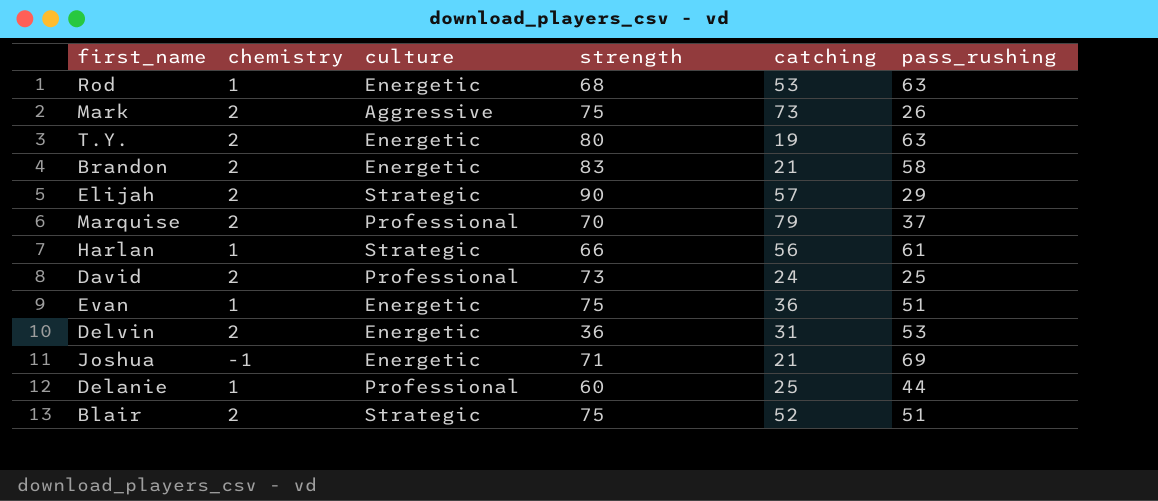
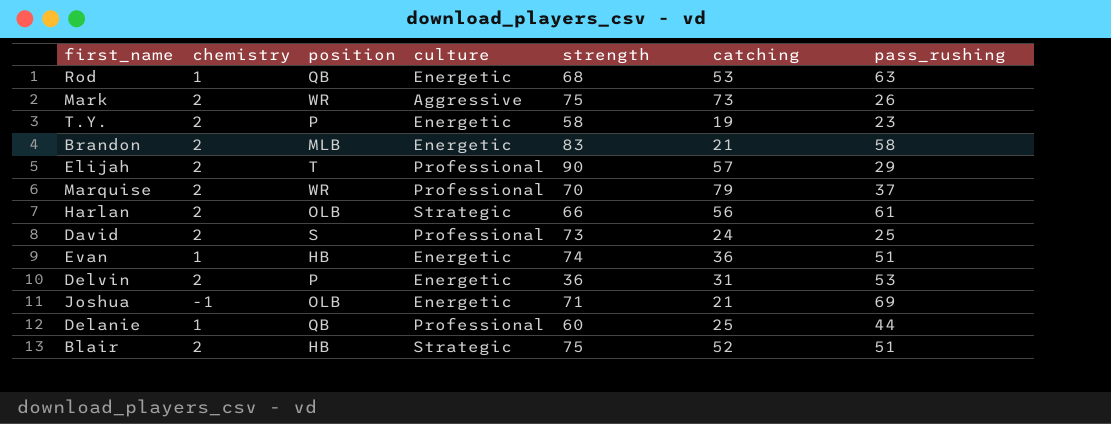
column position | position: none -> 3
T.Y. | strength: 80 -> 58
T.Y. | pass_rushing: 63 -> 23
Elijah | culture: Strategic -> Professional
Harlan | chemistry: 1 -> 2
Evan | strength: 75 -> 74

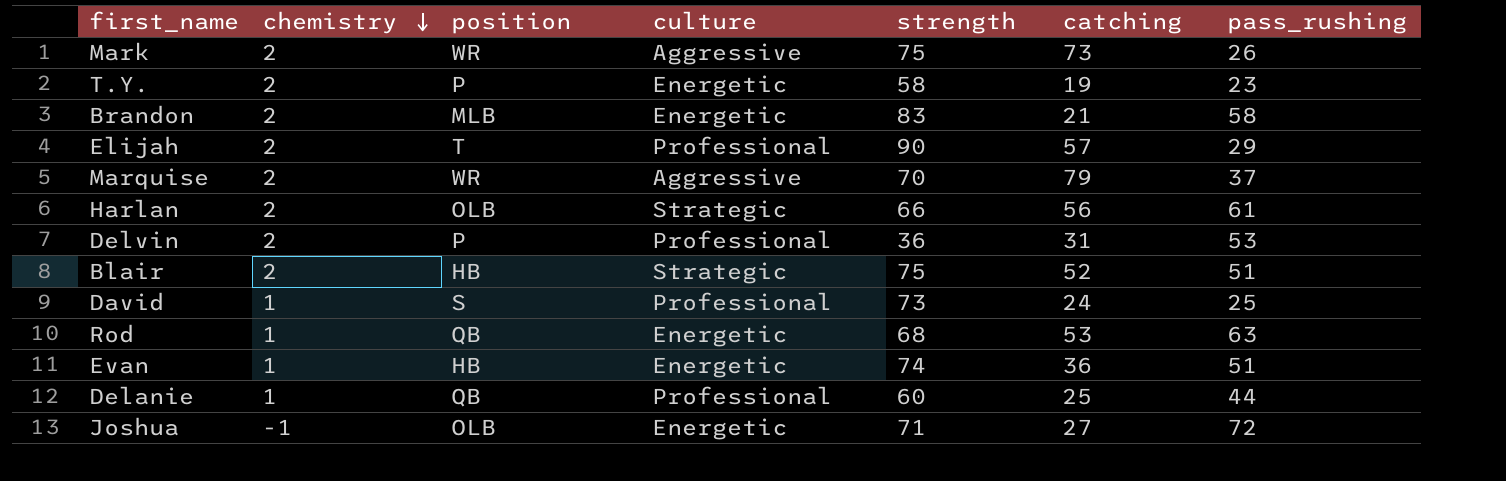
row order: none -> chemistry descending
Marquise | culture: Professional -> Aggressive
Delvin | culture: Energetic -> Professional
David | chemistry: 2 -> 1
Joshua | catching: 21 -> 27
Joshua | pass_rushing: 69 -> 72

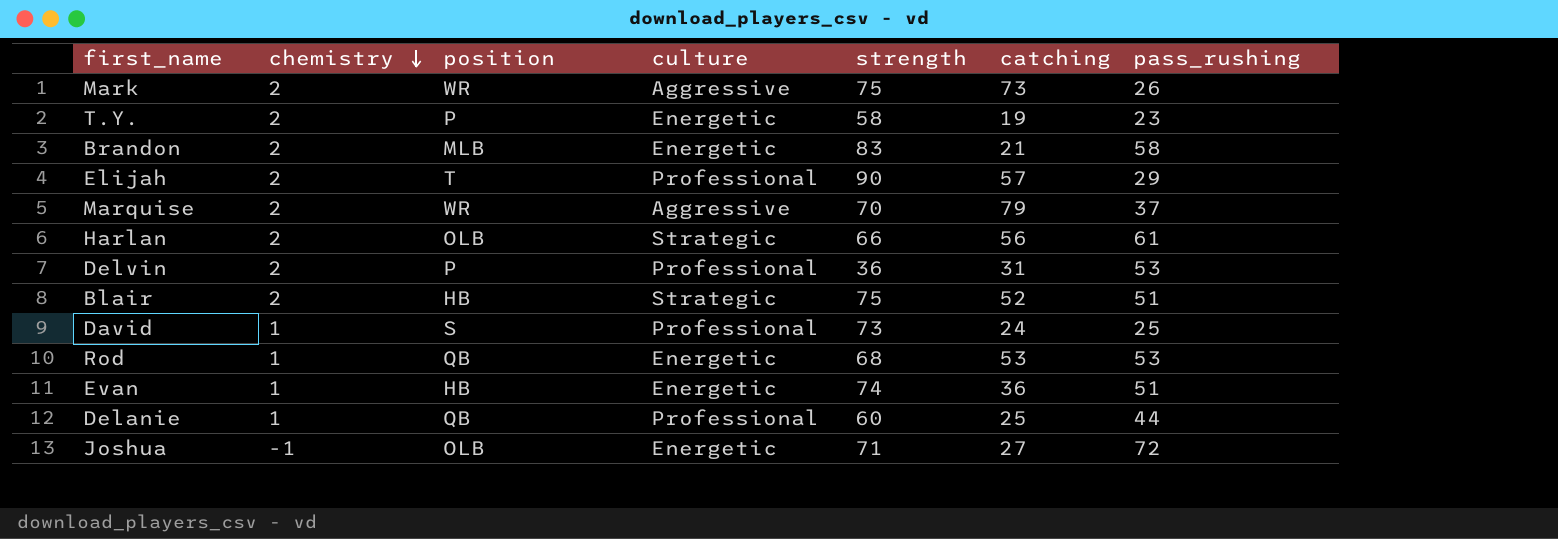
Rod | pass_rushing: 63 -> 53

